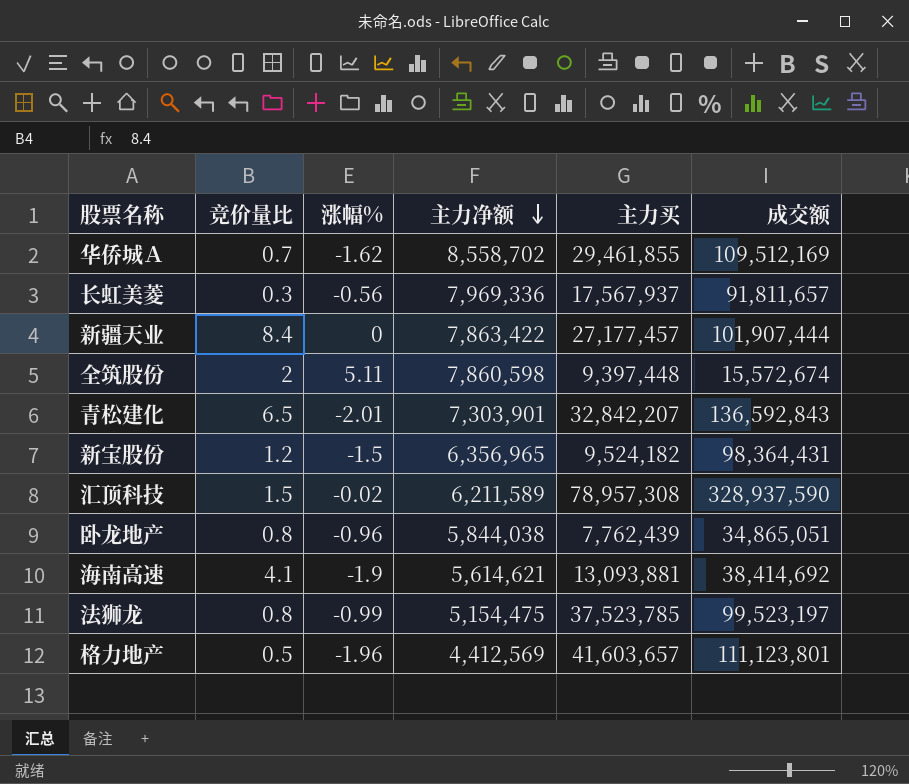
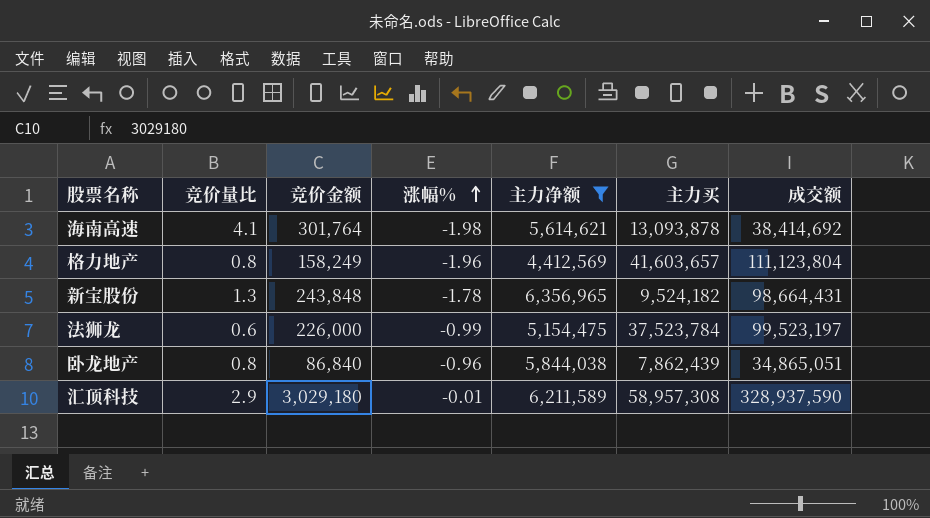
filter: none -> 主力净额 <= 6,356,965
row order: 主力净额 descending -> 涨幅% ascending
column 竞价金额 | position: none -> 3
海南高速 | 涨幅%: -1.9 -> -1.98
海南高速 | 主力买: 13,093,881 -> 13,093,878
格力地产 | 竞价量比: 0.5 -> 0.8
格力地产 | 成交额: 111,123,801 -> 111,123,804
新宝股份 | 竞价量比: 1.2 -> 1.3
新宝股份 | 涨幅%: -1.5 -> -1.78
新宝股份 | 成交额: 98,364,431 -> 98,664,431
法狮龙 | 竞价量比: 0.8 -> 0.6
法狮龙 | 主力买: 37,523,785 -> 37,523,784
卧龙地产 | 主力买: 7,762,439 -> 7,862,439
汇顶科技 | 竞价量比: 1.5 -> 2.9
汇顶科技 | 涨幅%: -0.02 -> -0.01
汇顶科技 | 主力买: 78,957,308 -> 58,957,308

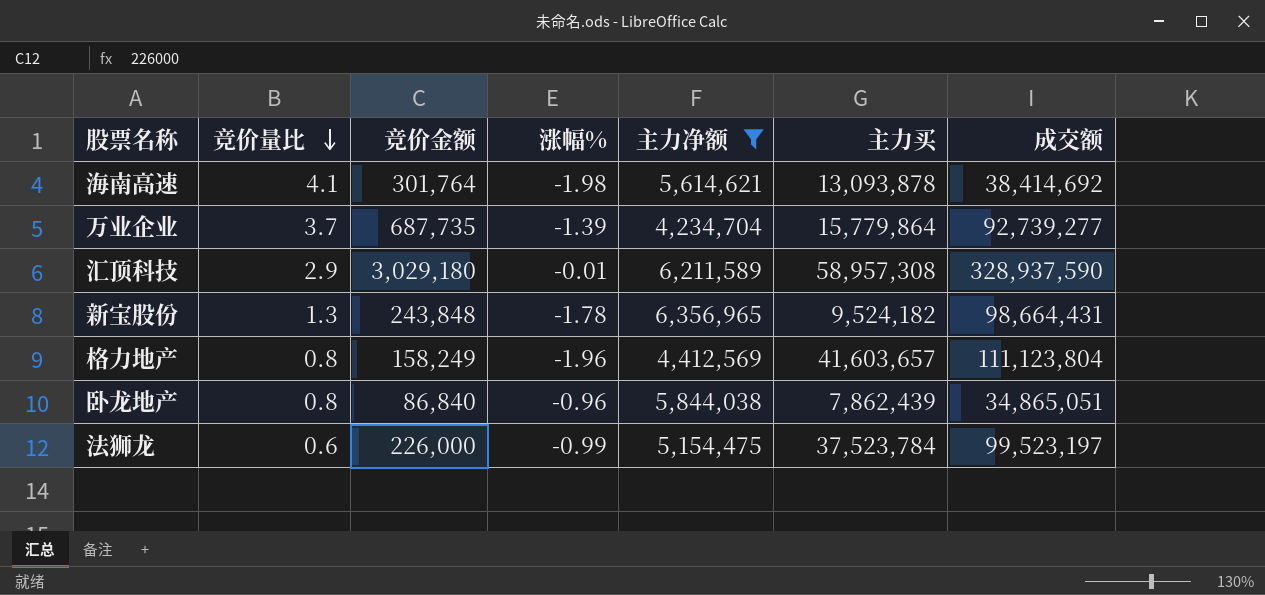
row order: 涨幅% ascending -> 竞价量比 descending
row 万业企业: none -> 3.7 | 687,735 | -1.39 | 4,234,704 | 15,779,864 | 92,739,277

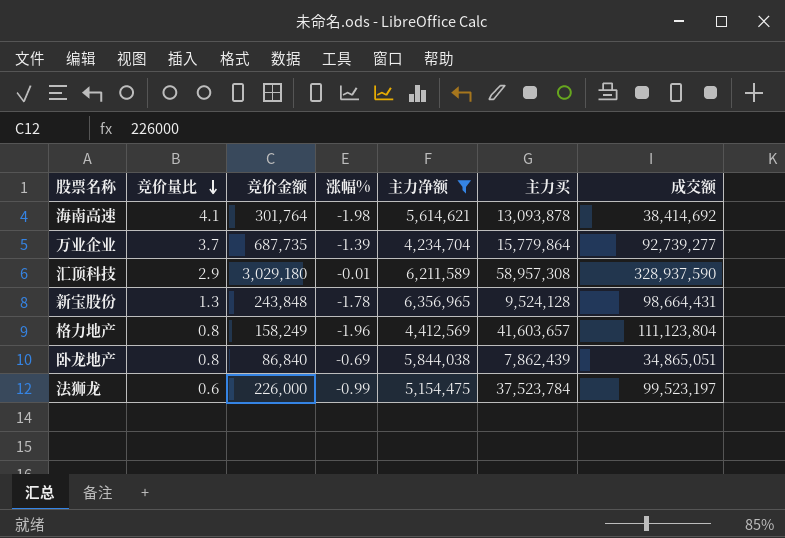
新宝股份 | 主力买: 9,524,182 -> 9,524,128
卧龙地产 | 涨幅%: -0.96 -> -0.69

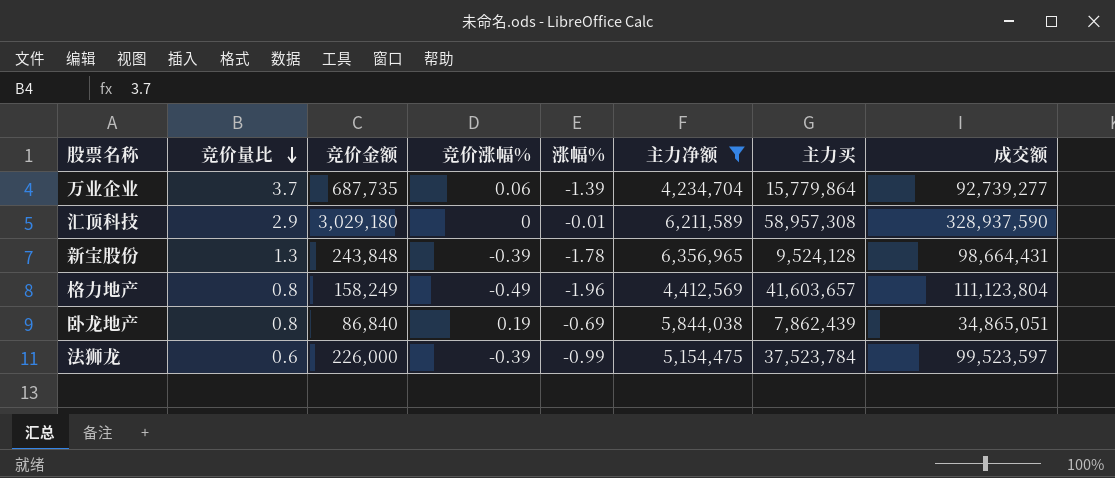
column 竞价涨幅% | position: none -> 4
row 海南高速: 4.1 | 301,764 | -1.98 | 5,614,621 | 13,093,878 | 38,414,692 -> none
法狮龙 | 成交额: 99,523,197 -> 99,523,597

